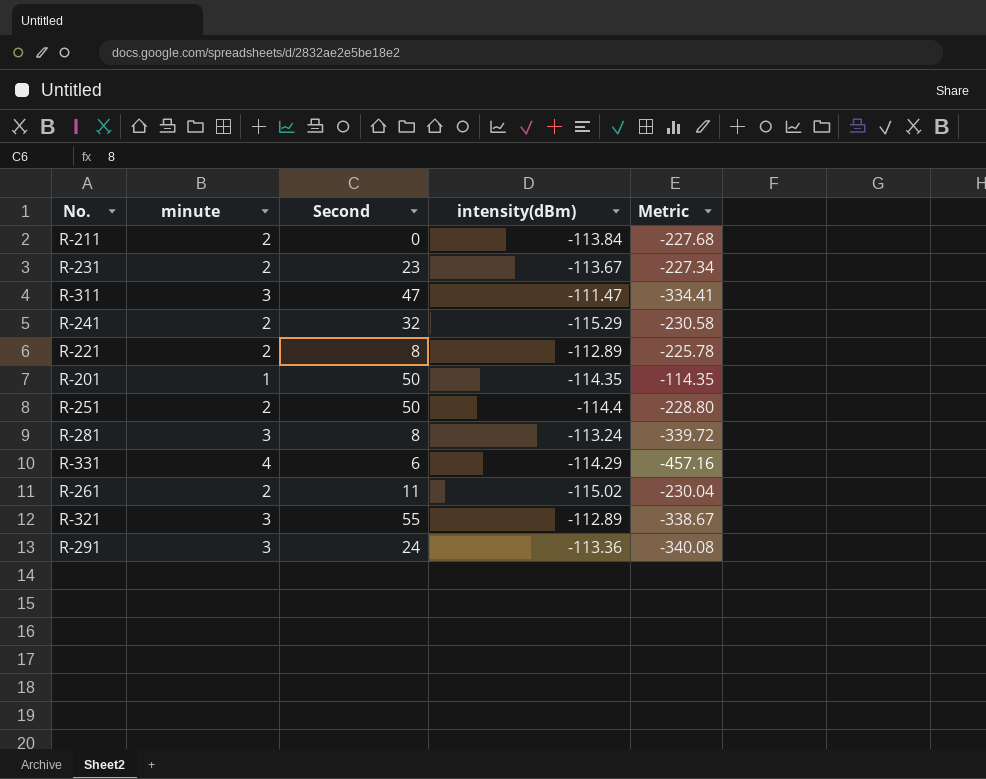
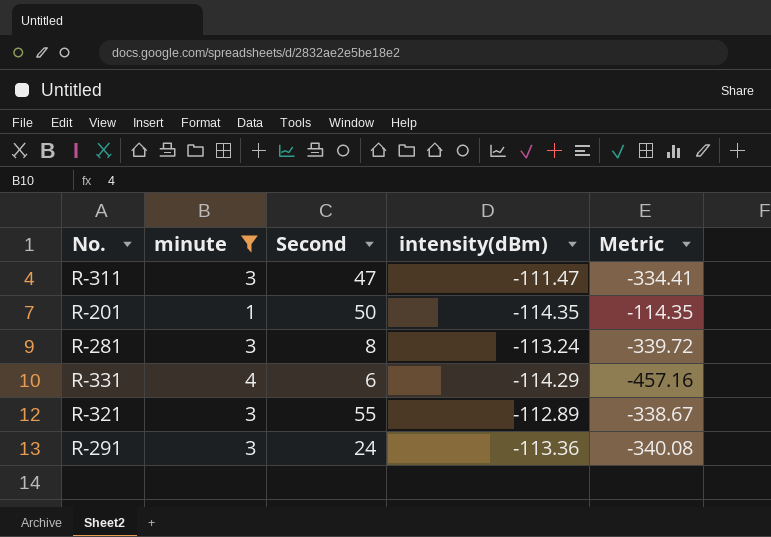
filter: none -> minute != 2

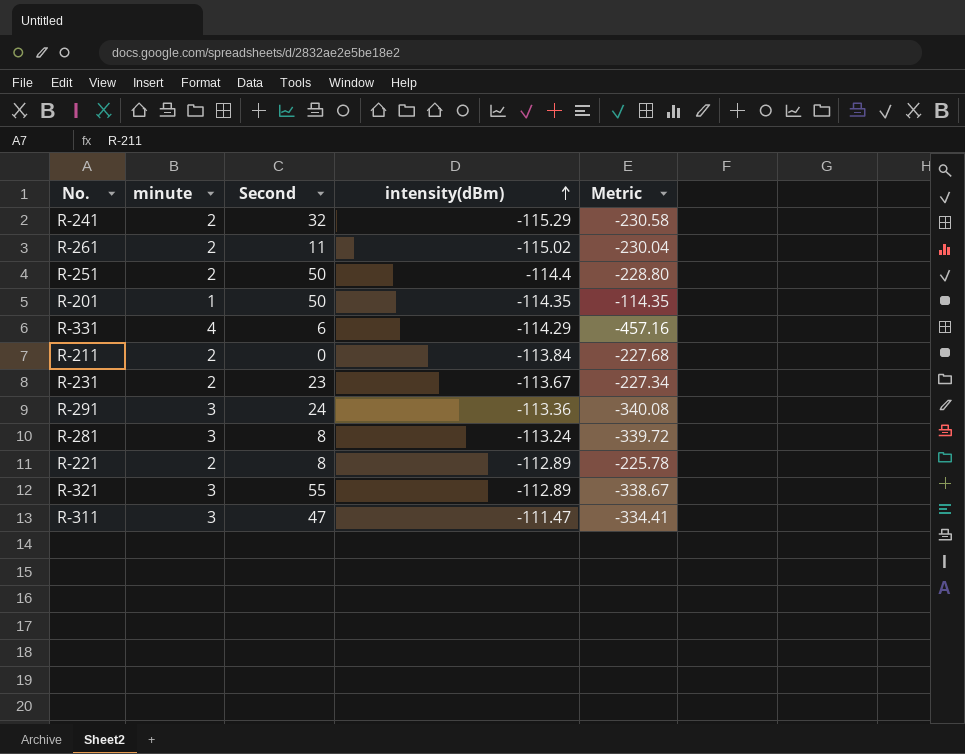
filter: minute != 2 -> none
row order: none -> intensity(dBm) ascending

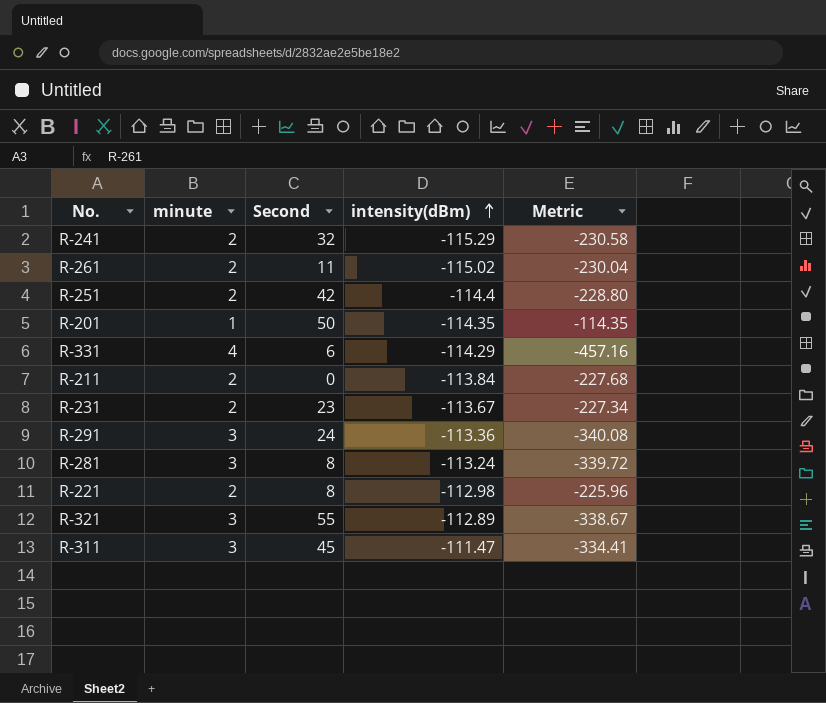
R-251 | Second: 50 -> 42
R-221 | intensity(dBm): -112.89 -> -112.98
R-221 | Metric: -225.78 -> -225.96
R-311 | Second: 47 -> 45

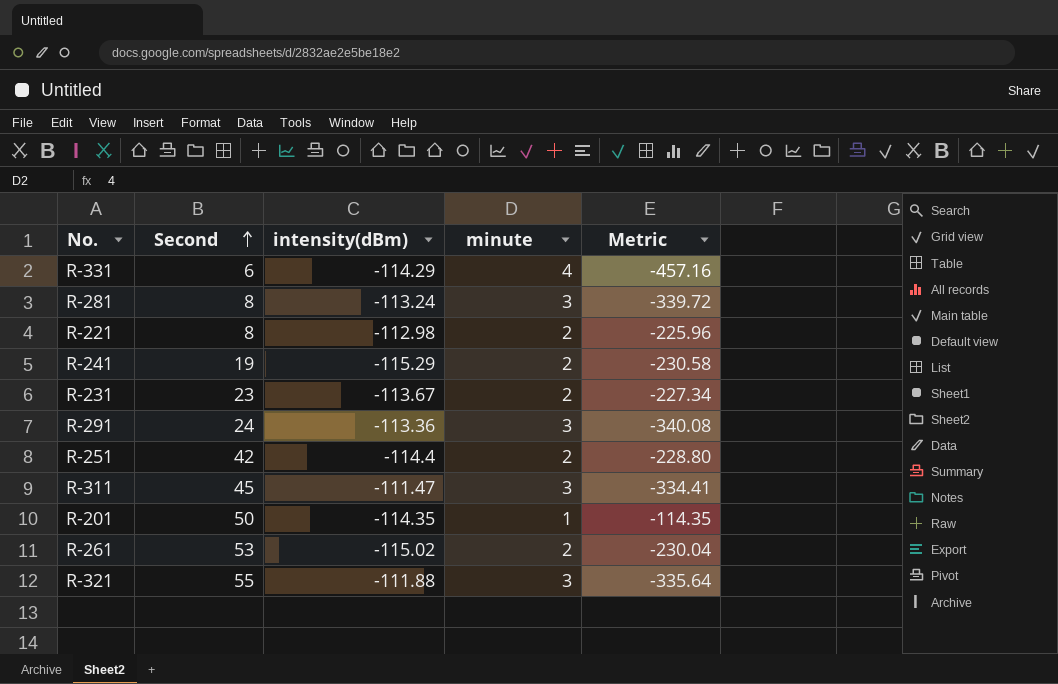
row order: intensity(dBm) ascending -> Second ascending
column minute | position: 2 -> 4
row R-211: 2 | 0 | -113.84 | -227.68 -> none
R-241 | Second: 32 -> 19
R-261 | Second: 11 -> 53
R-321 | intensity(dBm): -112.89 -> -111.88
R-321 | Metric: -338.67 -> -335.64

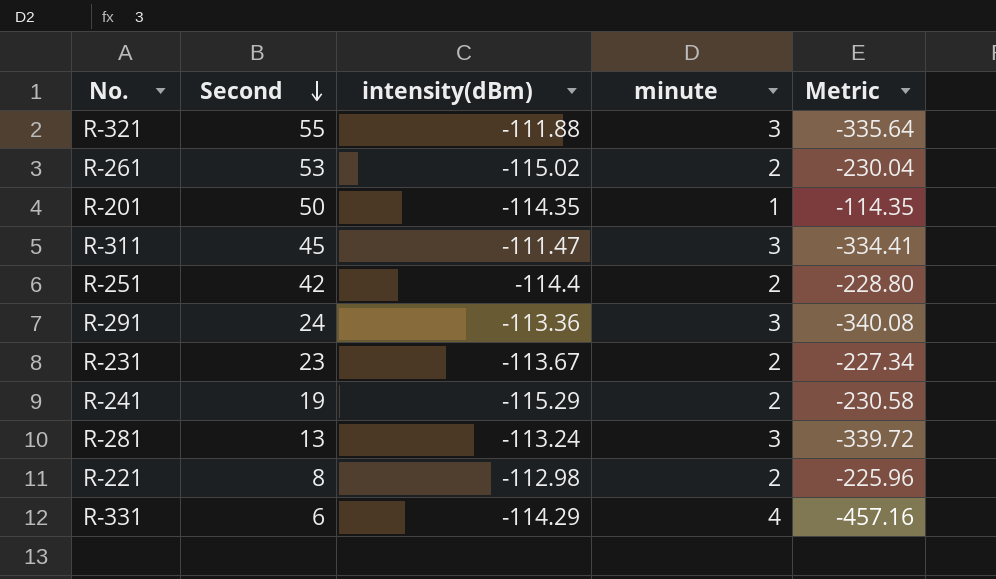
row order: Second ascending -> Second descending
R-281 | Second: 8 -> 13

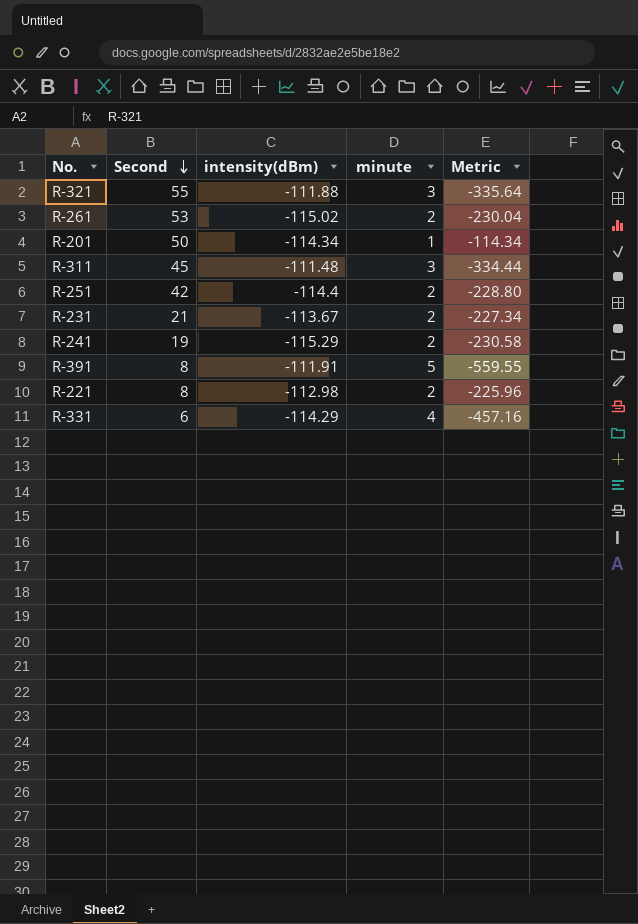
row R-291: 24 | -113.36 | 3 | -340.08 -> none
row R-281: 13 | -113.24 | 3 | -339.72 -> none
R-201 | intensity(dBm): -114.35 -> -114.34
R-201 | Metric: -114.35 -> -114.34
R-311 | intensity(dBm): -111.47 -> -111.48
R-311 | Metric: -334.41 -> -334.44
R-231 | Second: 23 -> 21
row R-391: none -> 8 | -111.91 | 5 | -559.55

